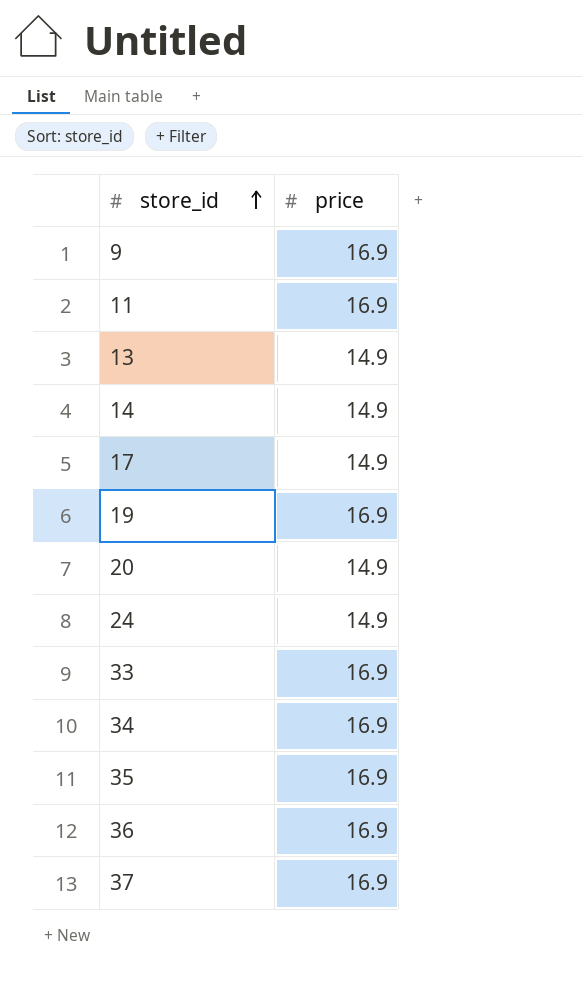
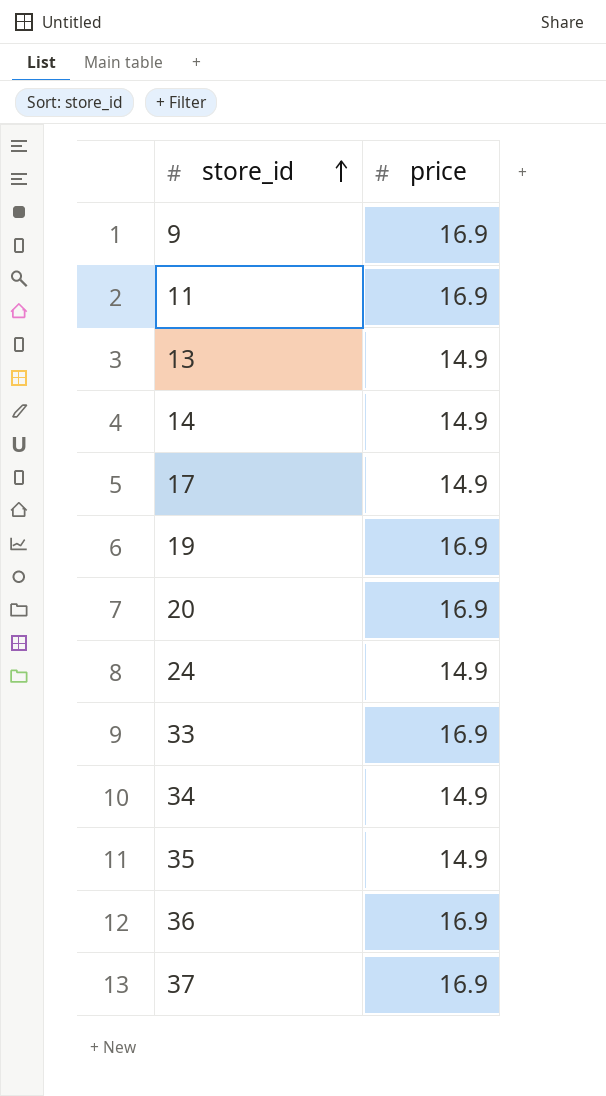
20 | price: 14.9 -> 16.9
34 | price: 16.9 -> 14.9
35 | price: 16.9 -> 14.9

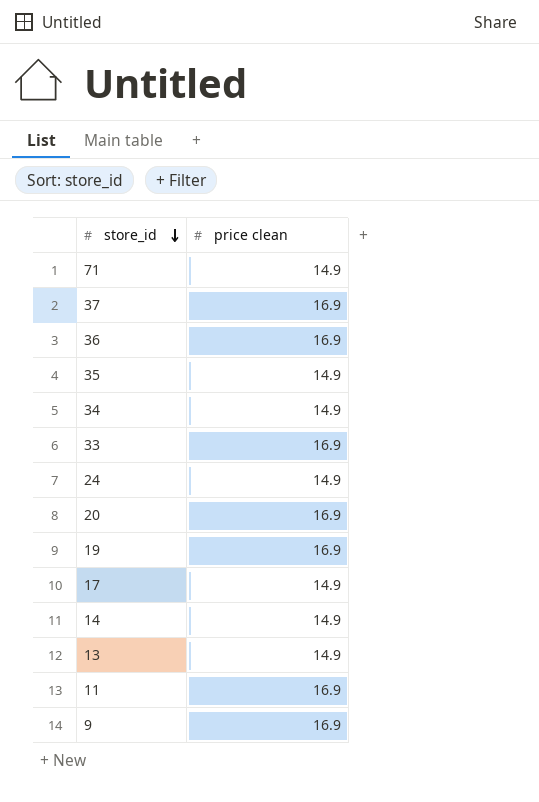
row order: store_id ascending -> store_id descending
column name: price -> price clean
row 71: none -> 14.9

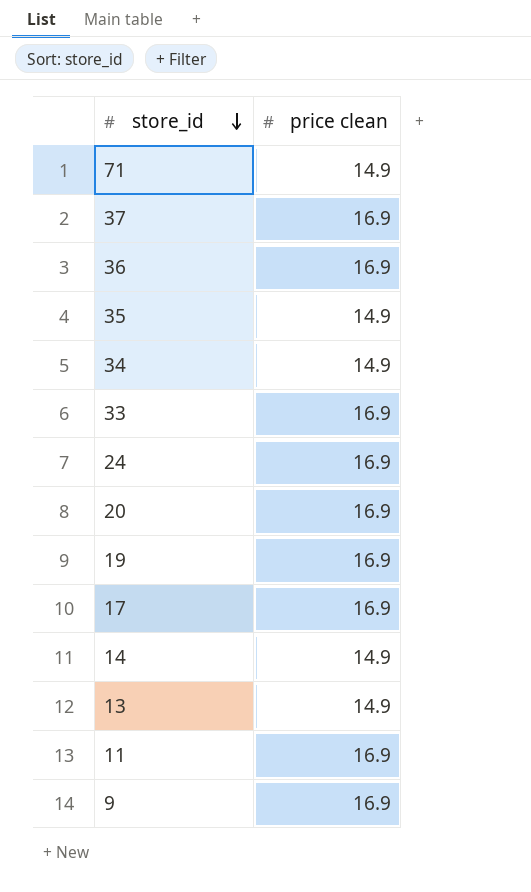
24 | price clean: 14.9 -> 16.9
17 | price clean: 14.9 -> 16.9

